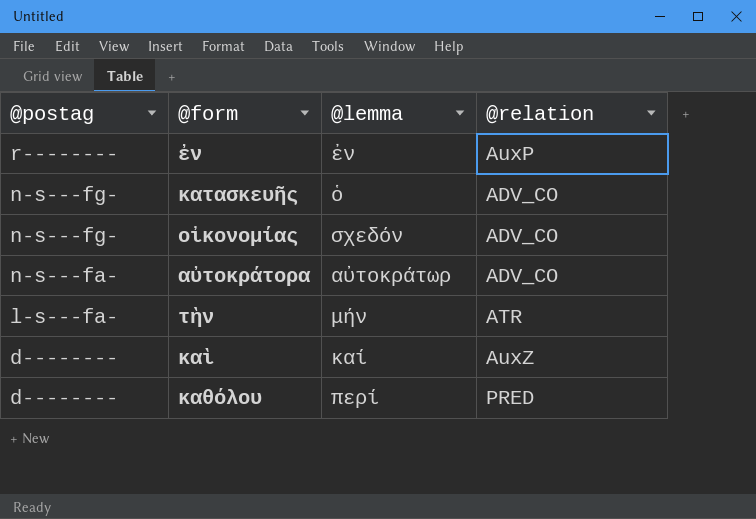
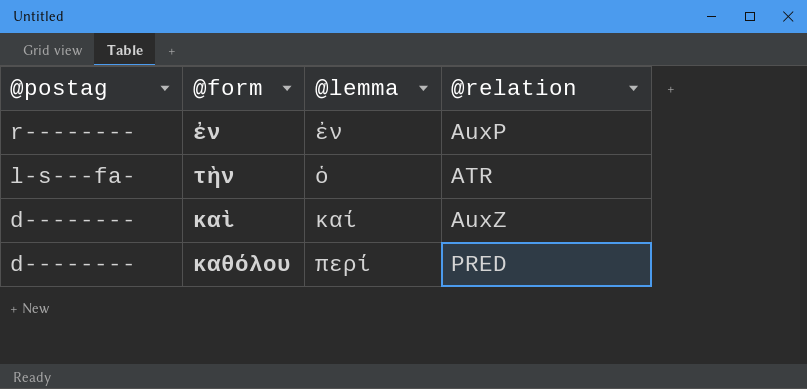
row κατασκευῆς: n-s---fg- | ὁ | ADV_CO -> none
row οἰκονομίας: n-s---fg- | σχεδόν | ADV_CO -> none
row αὐτοκράτορα: n-s---fa- | αὐτοκράτωρ | ADV_CO -> none
τὴν | @lemma: μήν -> ὁ

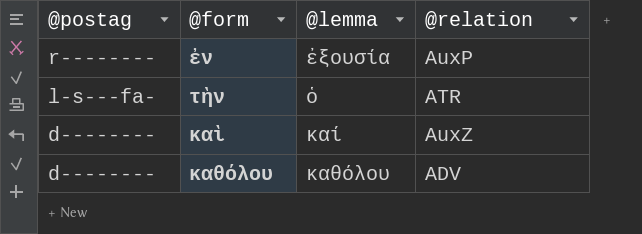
ἐν | @lemma: ἐν -> ἐξουσία
καθόλου | @lemma: περί -> καθόλου
καθόλου | @relation: PRED -> ADV

